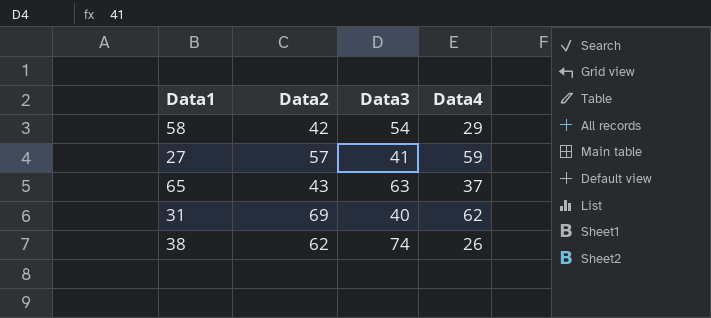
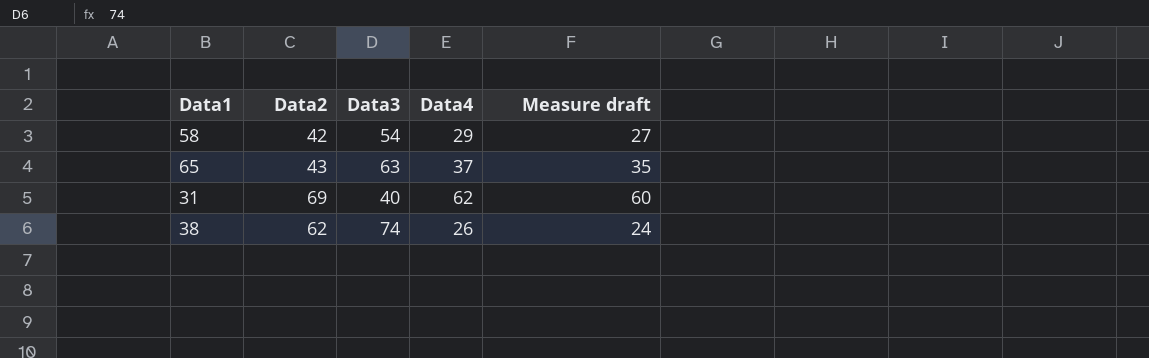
column Measure draft | formula: none -> [Data4] - 2
row 27: 57 | 41 | 59 -> none

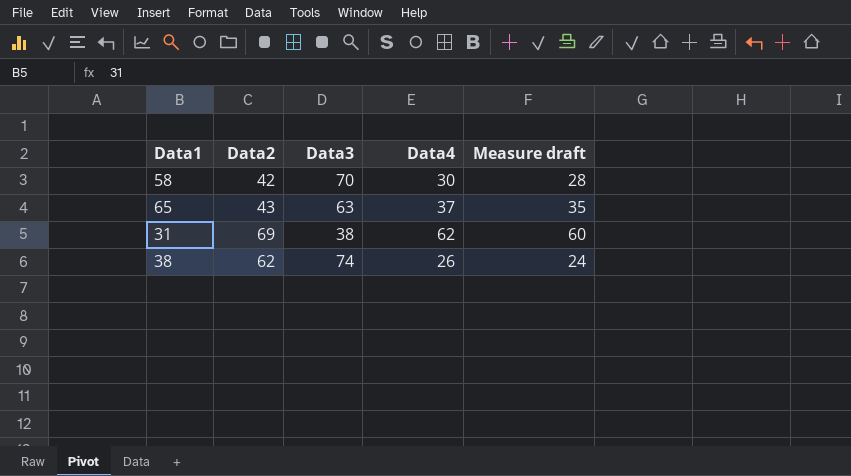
58 | Data3: 54 -> 70
58 | Data4: 29 -> 30
58 | Measure draft: 27 -> 28
31 | Data3: 40 -> 38

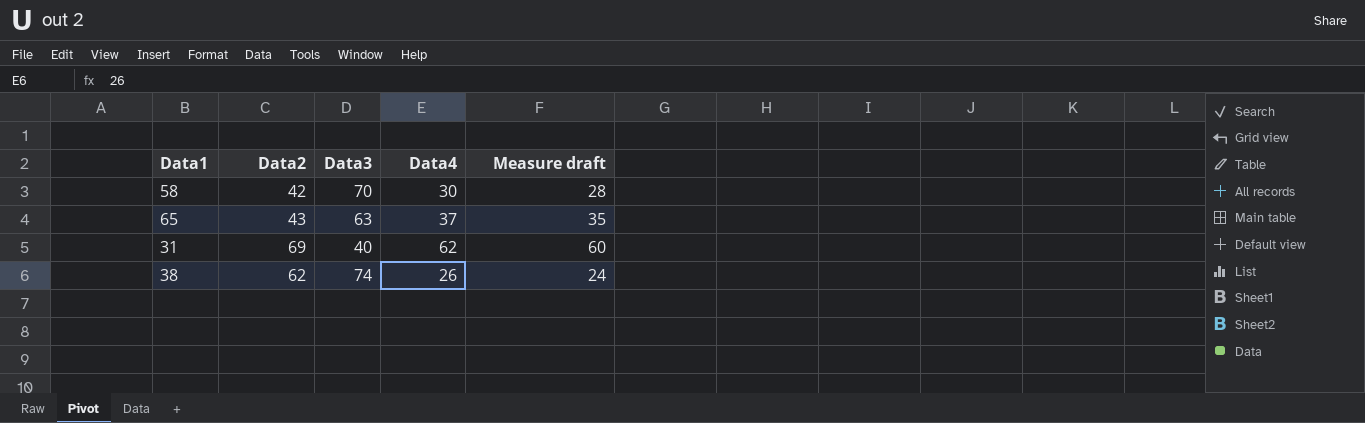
31 | Data3: 38 -> 40

